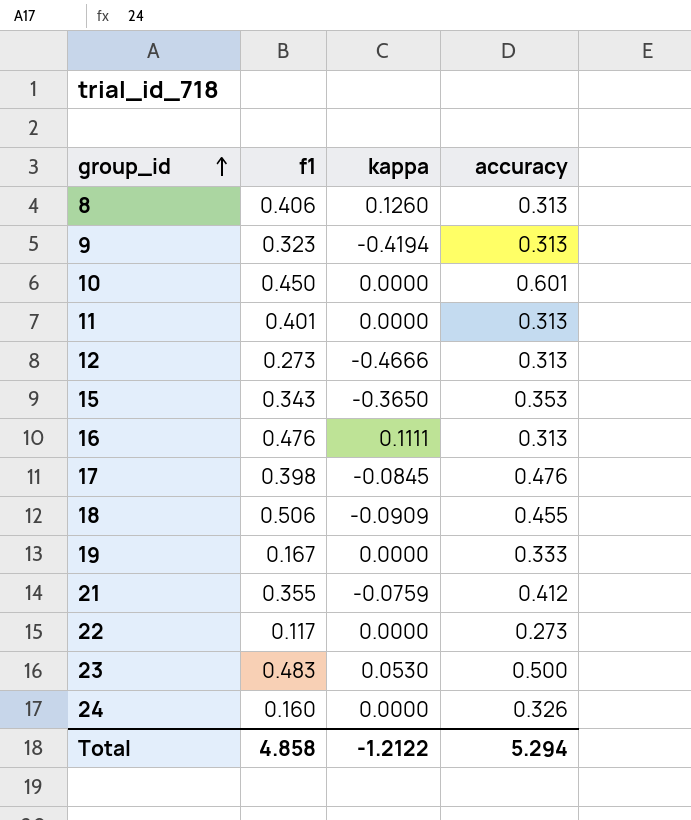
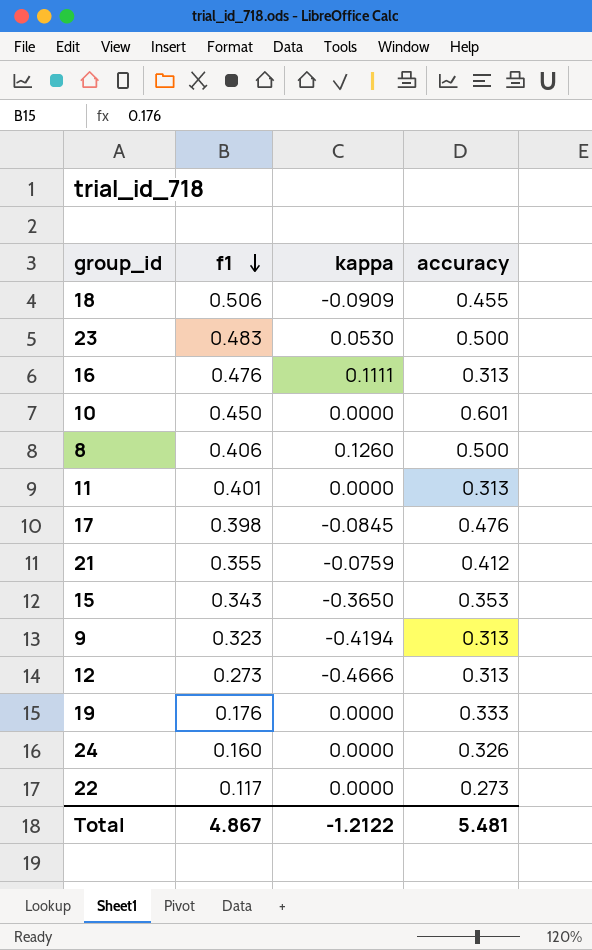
row order: group_id ascending -> f1 descending
8 | accuracy: 0.313 -> 0.500
19 | f1: 0.167 -> 0.176
Total | f1: 4.858 -> 4.867
Total | accuracy: 5.294 -> 5.481

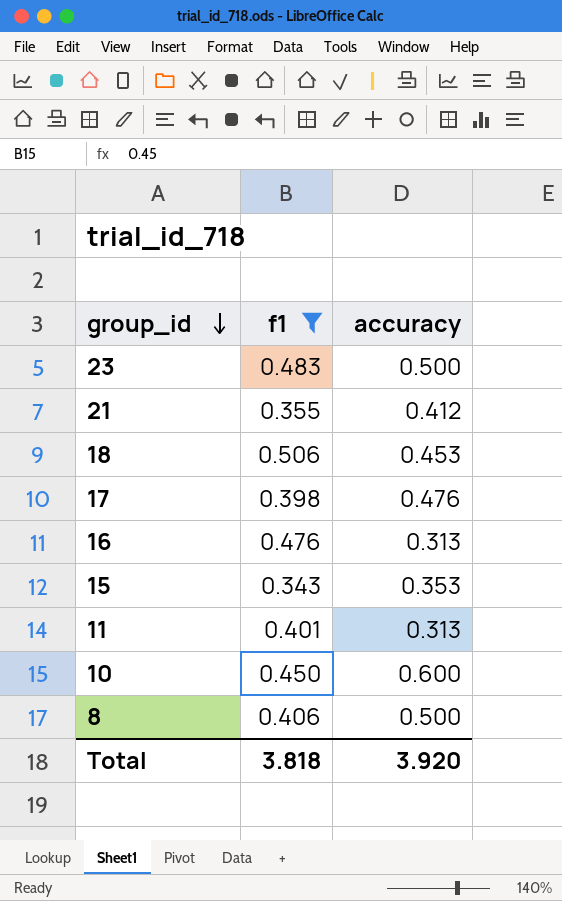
filter: none -> f1 >= 0.343
row order: f1 descending -> group_id descending
column kappa | position: 3 -> none
18 | accuracy: 0.455 -> 0.453
10 | accuracy: 0.601 -> 0.600
Total | f1: 4.867 -> 3.818
Total | accuracy: 5.481 -> 3.920

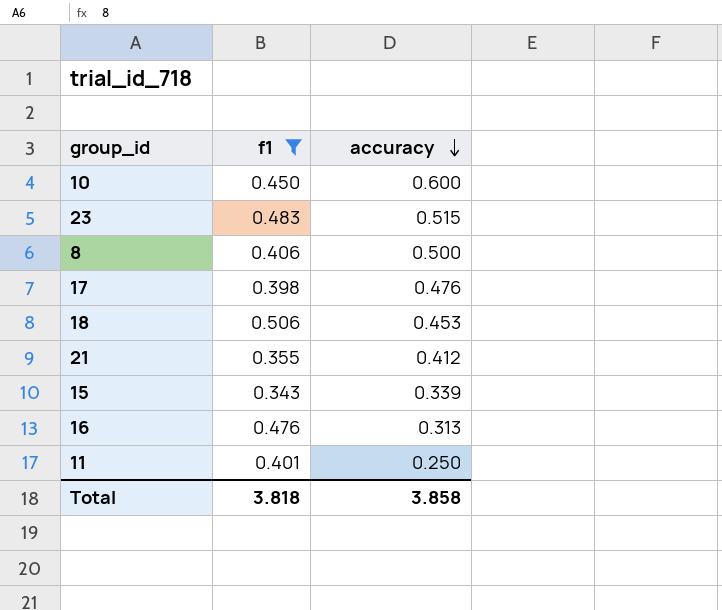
row order: group_id descending -> accuracy descending
23 | accuracy: 0.500 -> 0.515
15 | accuracy: 0.353 -> 0.339
11 | accuracy: 0.313 -> 0.250
Total | accuracy: 3.920 -> 3.858

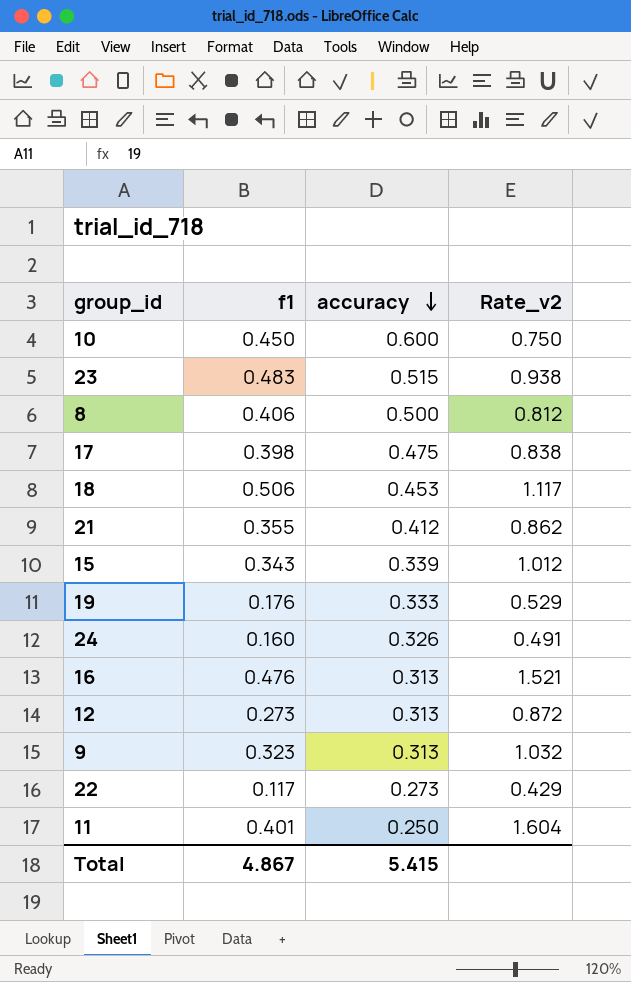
filter: f1 >= 0.343 -> none
column Rate_v2 | formula: none -> [f1] / [accuracy]
17 | accuracy: 0.476 -> 0.475
Total | f1: 3.818 -> 4.867
Total | accuracy: 3.858 -> 5.415

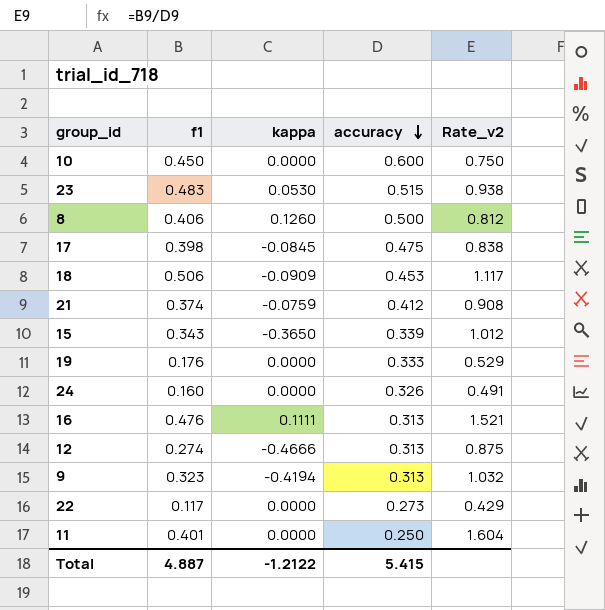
column kappa | position: none -> 3
21 | f1: 0.355 -> 0.374
21 | Rate_v2: 0.862 -> 0.908
12 | f1: 0.273 -> 0.274
12 | Rate_v2: 0.872 -> 0.875
Total | f1: 4.867 -> 4.887

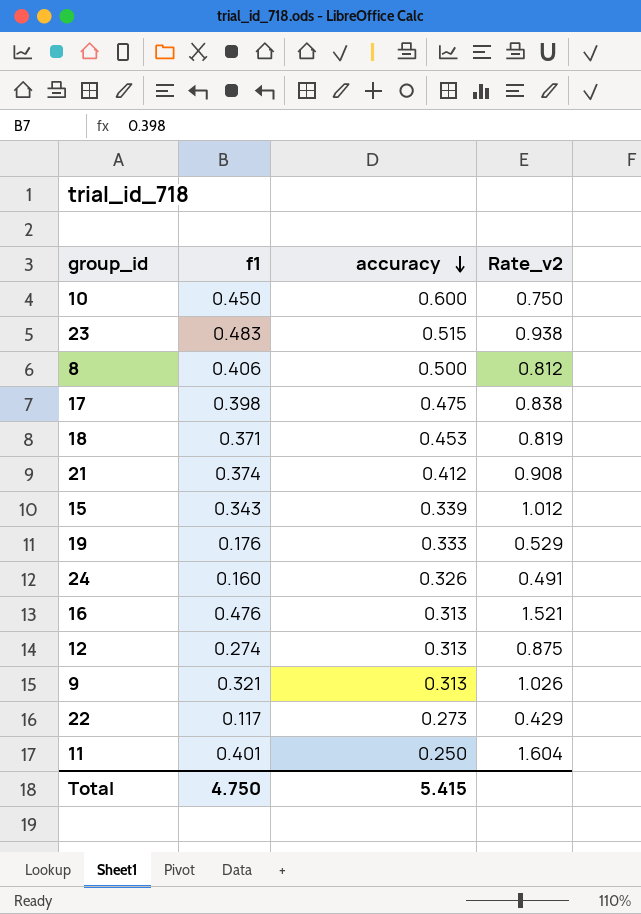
column kappa | position: 3 -> none
18 | f1: 0.506 -> 0.371
18 | Rate_v2: 1.117 -> 0.819
9 | f1: 0.323 -> 0.321
9 | Rate_v2: 1.032 -> 1.026
Total | f1: 4.887 -> 4.750

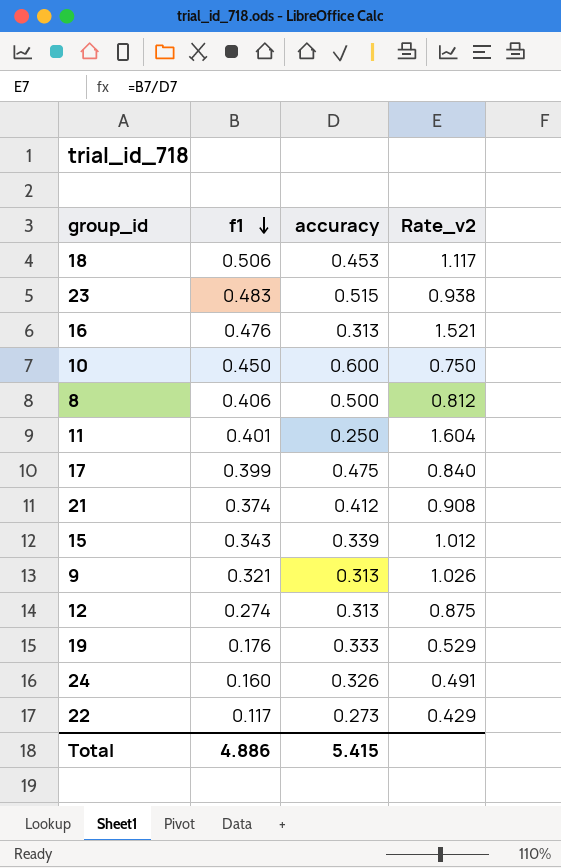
row order: accuracy descending -> f1 descending
18 | f1: 0.371 -> 0.506
18 | Rate_v2: 0.819 -> 1.117
17 | f1: 0.398 -> 0.399
17 | Rate_v2: 0.838 -> 0.840
Total | f1: 4.750 -> 4.886

